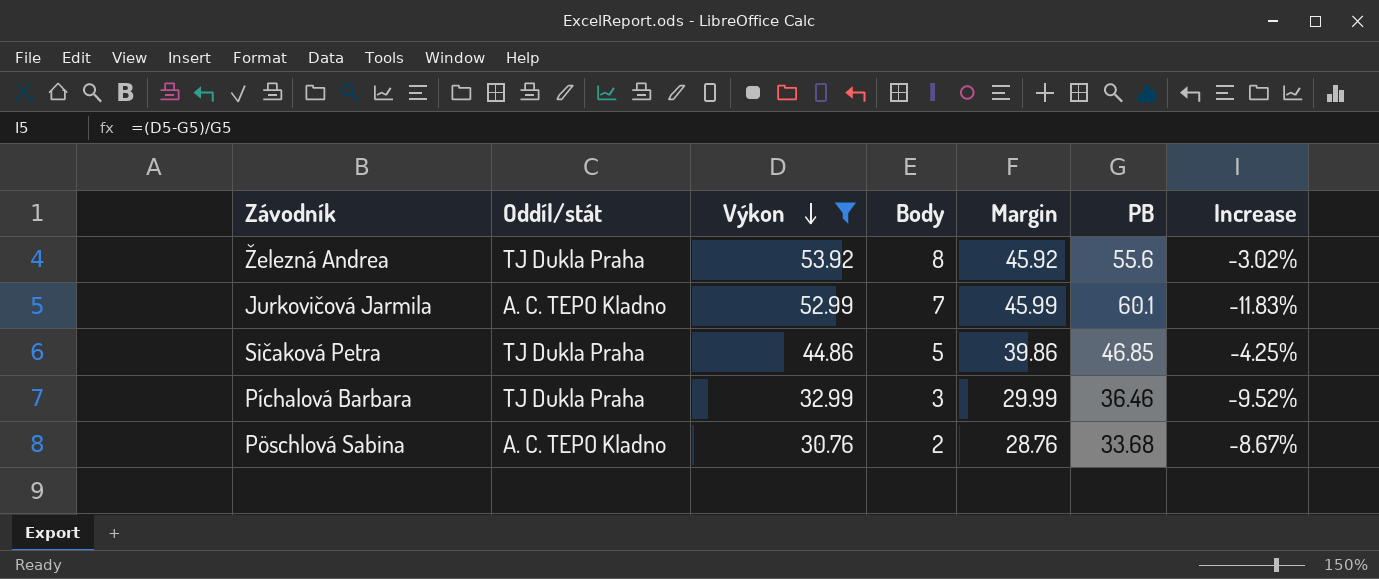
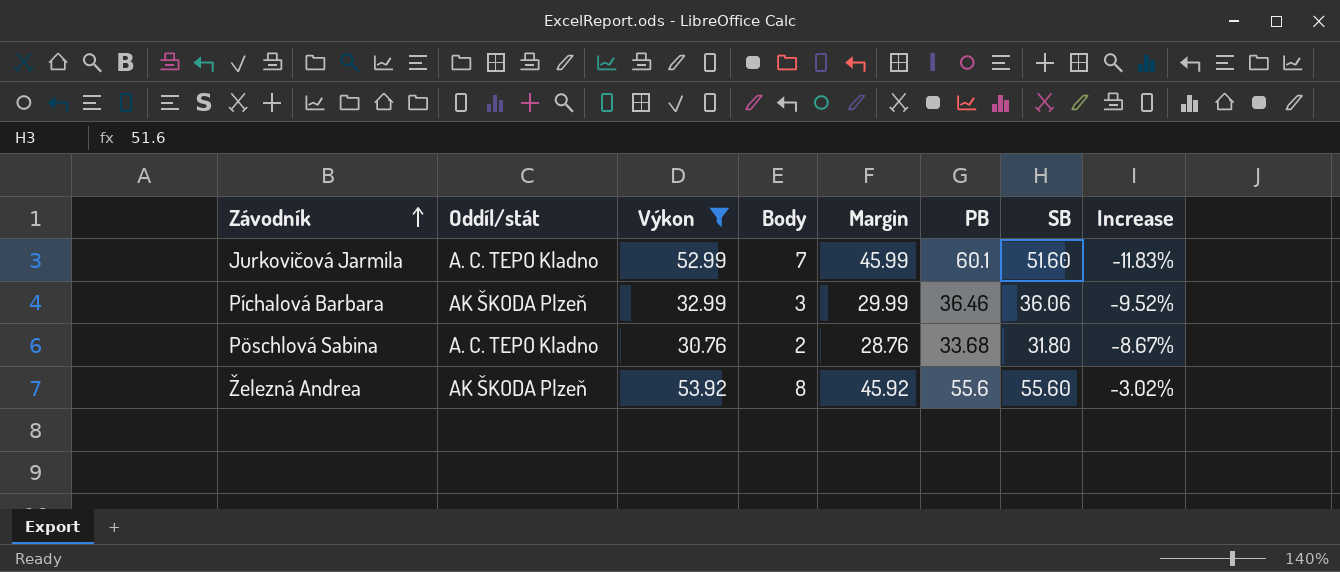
row order: Výkon descending -> Závodník ascending
column SB | position: none -> 7
row Sičaková Petra: TJ Dukla Praha | 44.86 | 5 | 39.86 | 46.85 | -4.25% -> none
Píchalová Barbara | Oddíl/stát: TJ Dukla Praha -> AK ŠKODA Plzeň
Železná Andrea | Oddíl/stát: TJ Dukla Praha -> AK ŠKODA Plzeň

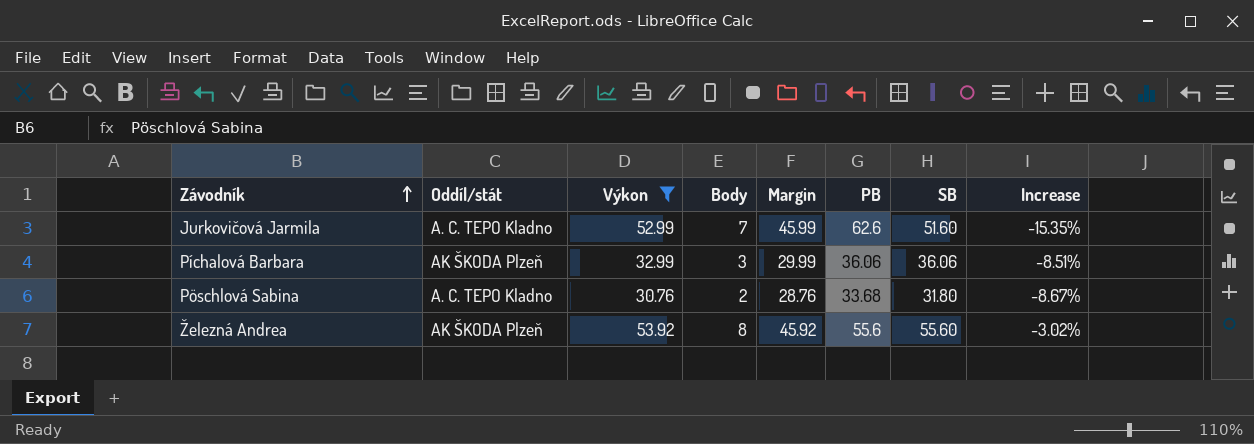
Jurkovičová Jarmila | PB: 60.1 -> 62.6
Jurkovičová Jarmila | Increase: -11.83% -> -15.35%
Píchalová Barbara | PB: 36.46 -> 36.06
Píchalová Barbara | Increase: -9.52% -> -8.51%

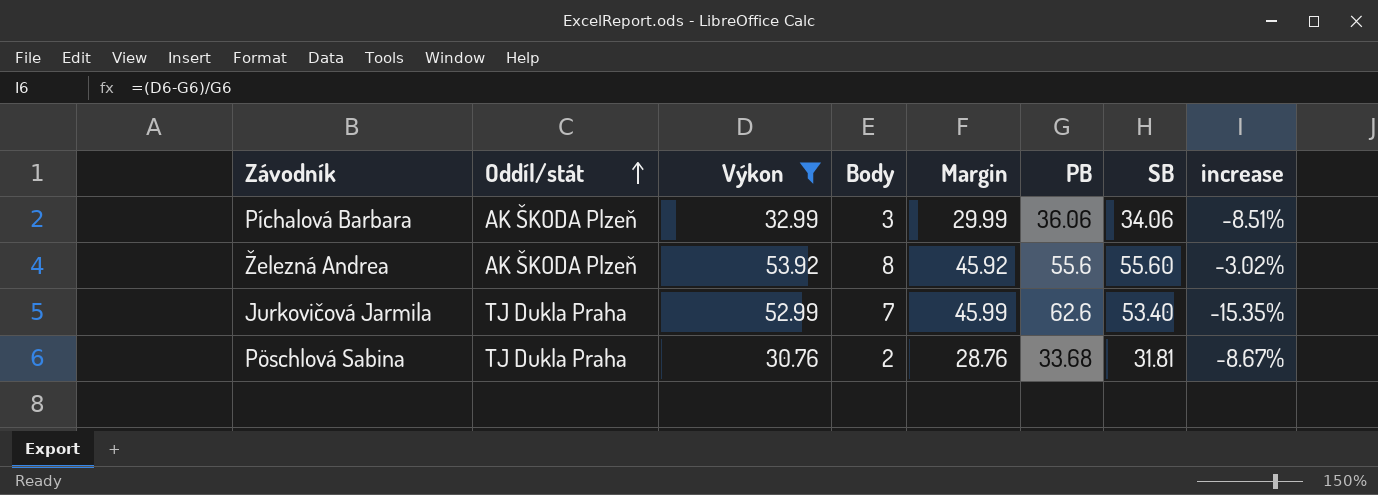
row order: Závodník ascending -> Oddíl/stát ascending
column name: Increase -> increase
Píchalová Barbara | SB: 36.06 -> 34.06
Jurkovičová Jarmila | Oddíl/stát: A. C. TEPO Kladno -> TJ Dukla Praha
Jurkovičová Jarmila | SB: 51.60 -> 53.40
Pöschlová Sabina | Oddíl/stát: A. C. TEPO Kladno -> TJ Dukla Praha
Pöschlová Sabina | SB: 31.80 -> 31.81

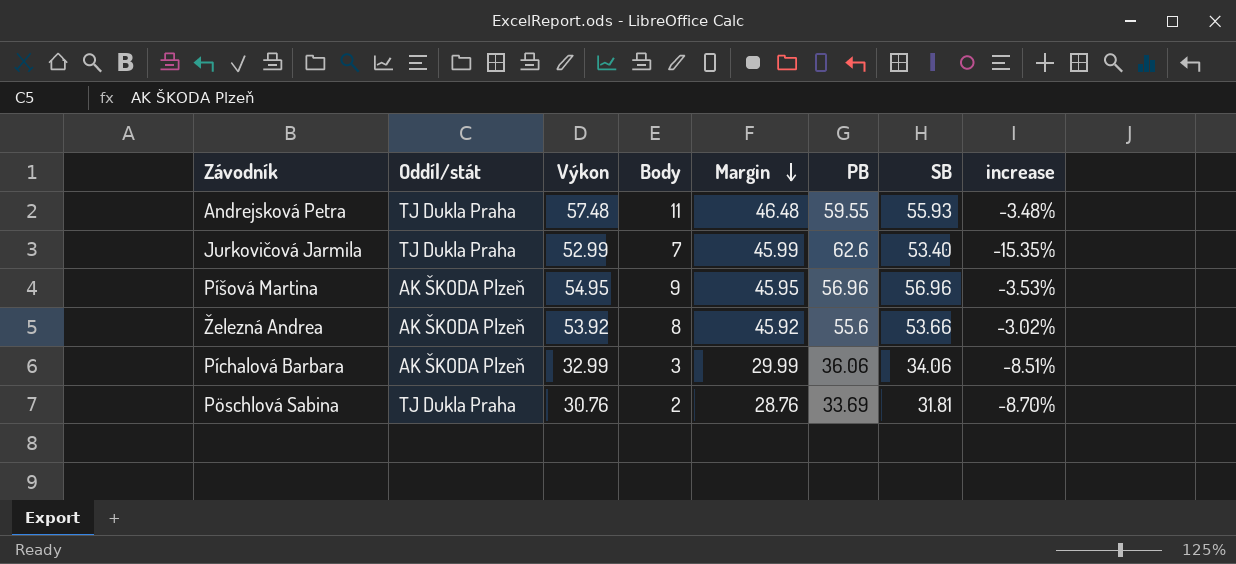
filter: Výkon <= 53.92 -> none
row order: Oddíl/stát ascending -> Margin descending
Železná Andrea | SB: 55.60 -> 53.66
Pöschlová Sabina | PB: 33.68 -> 33.69
Pöschlová Sabina | increase: -8.67% -> -8.70%

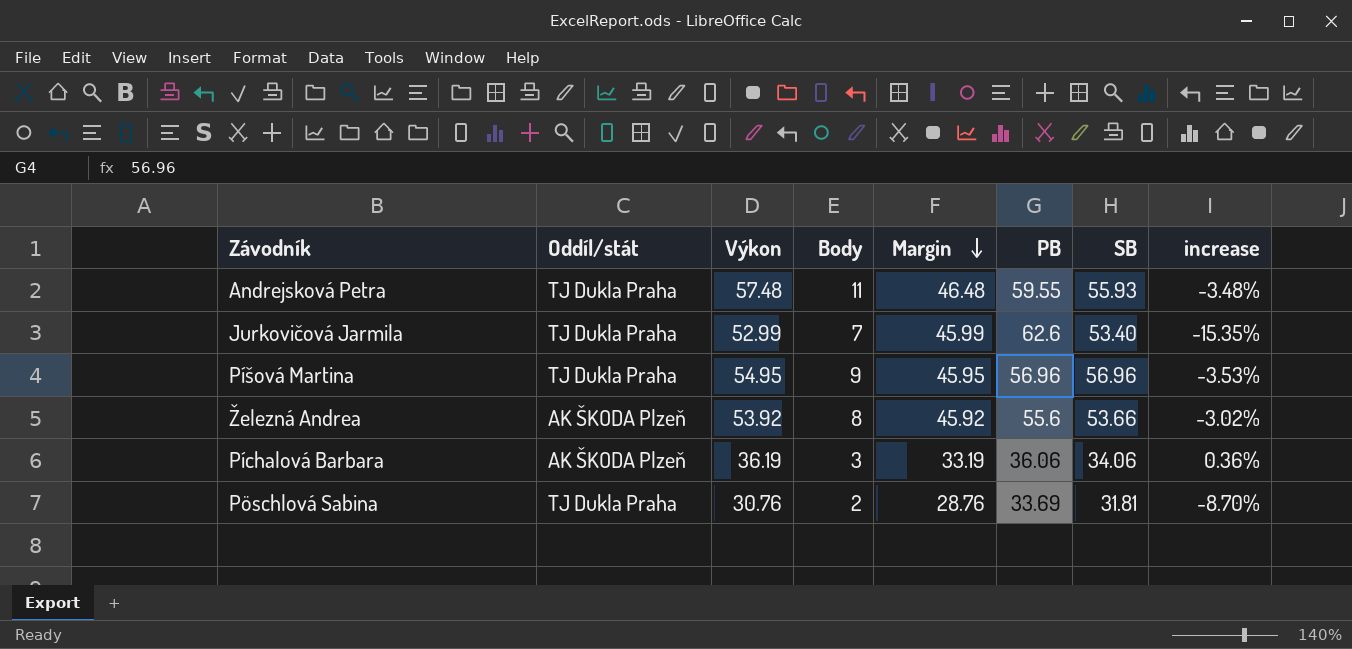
Píšová Martina | Oddíl/stát: AK ŠKODA Plzeň -> TJ Dukla Praha
Píchalová Barbara | Výkon: 32.99 -> 36.19
Píchalová Barbara | Margin: 29.99 -> 33.19
Píchalová Barbara | increase: -8.51% -> 0.36%

